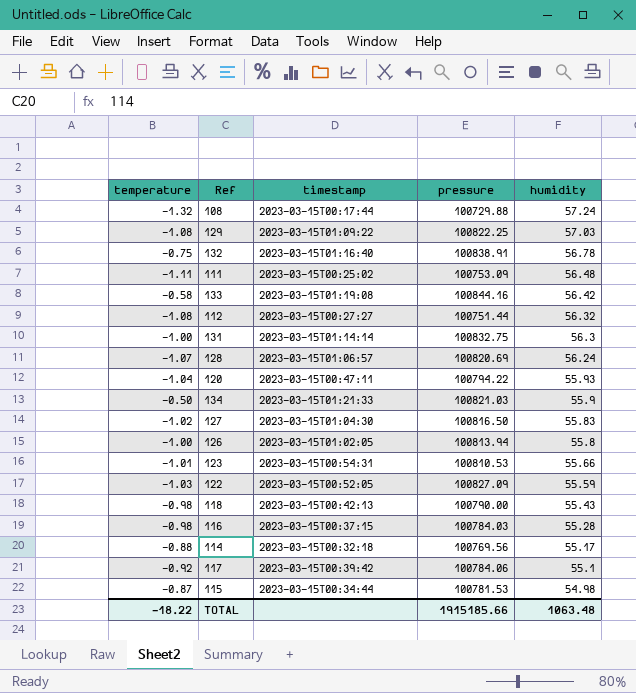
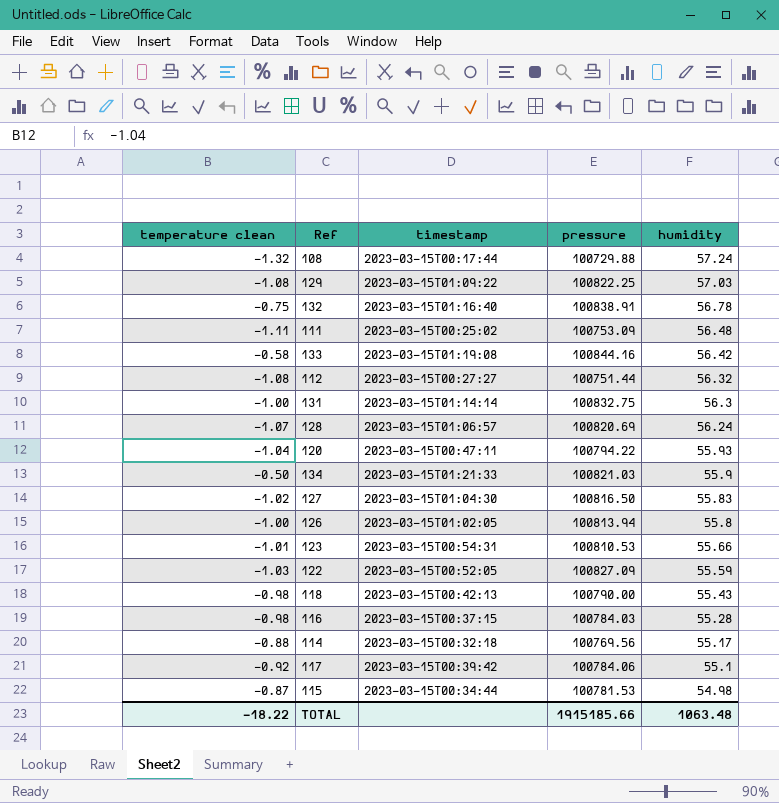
column name: temperature -> temperature clean

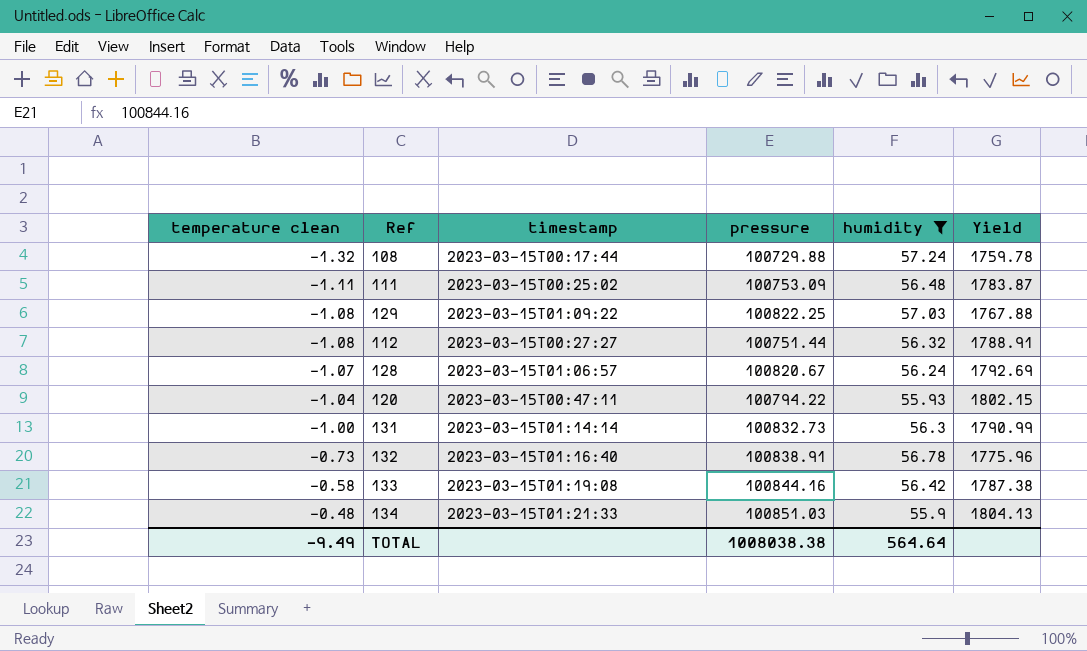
filter: none -> humidity >= 55.9
row order: humidity descending -> temperature clean ascending
column Yield | formula: none -> [pressure] / [humidity]
128 | pressure: 100820.69 -> 100820.67
131 | pressure: 100832.75 -> 100832.73
132 | temperature clean: -0.75 -> -0.73
134 | temperature clean: -0.50 -> -0.48
134 | pressure: 100821.03 -> 100851.03
TOTAL | temperature clean: -18.22 -> -9.49
TOTAL | pressure: 1915185.66 -> 1008038.38
TOTAL | humidity: 1063.48 -> 564.64

